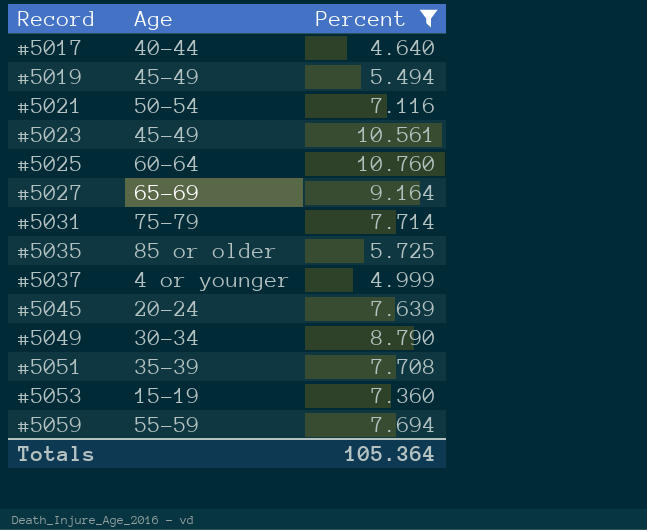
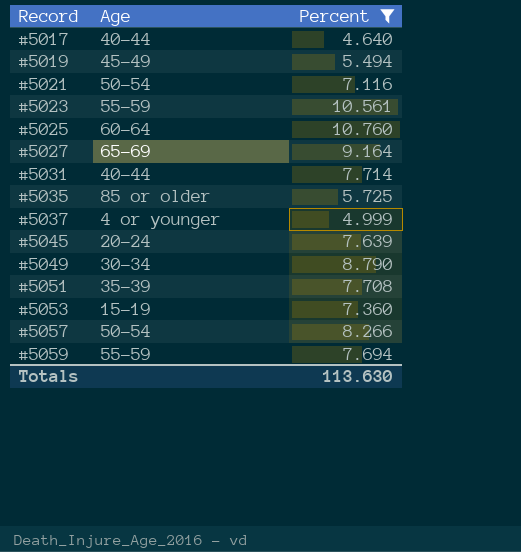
#5023 | Age: 45-49 -> 55-59
#5031 | Age: 75-79 -> 40-44
row #5057: none -> 50-54 | 8.266
Totals | Percent: 105.364 -> 113.630

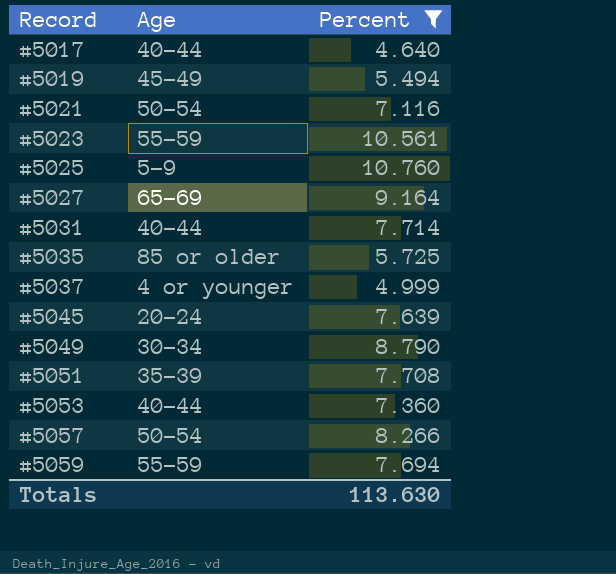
#5025 | Age: 60-64 -> 5-9
#5053 | Age: 15-19 -> 40-44

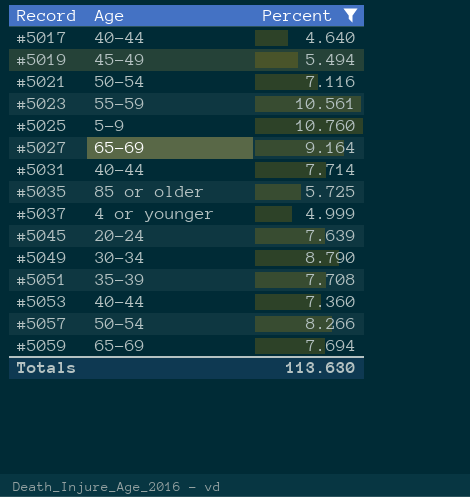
#5059 | Age: 55-59 -> 65-69

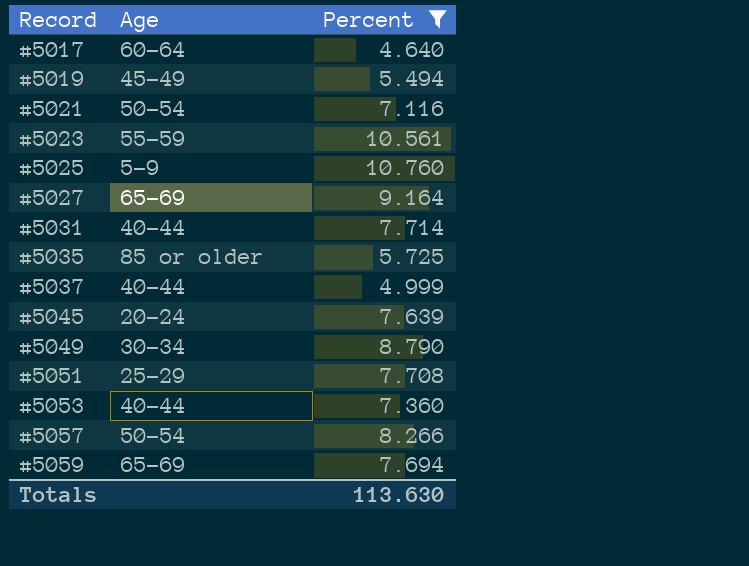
#5017 | Age: 40-44 -> 60-64
#5037 | Age: 4 or younger -> 40-44
#5051 | Age: 35-39 -> 25-29

